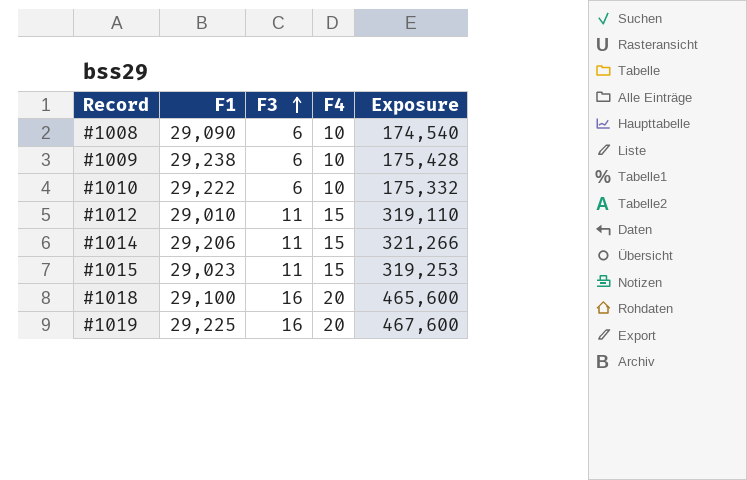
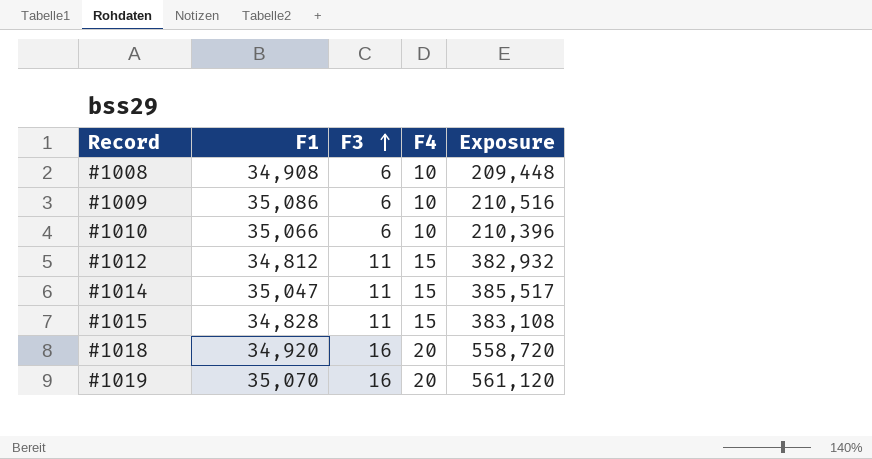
#1008 | F1: 29,090 -> 34,908
#1008 | Exposure: 174,540 -> 209,448
#1009 | F1: 29,238 -> 35,086
#1009 | Exposure: 175,428 -> 210,516
#1010 | F1: 29,222 -> 35,066
#1010 | Exposure: 175,332 -> 210,396
#1012 | F1: 29,010 -> 34,812
#1012 | Exposure: 319,110 -> 382,932
#1014 | F1: 29,206 -> 35,047
#1014 | Exposure: 321,266 -> 385,517
#1015 | F1: 29,023 -> 34,828
#1015 | Exposure: 319,253 -> 383,108
#1018 | F1: 29,100 -> 34,920
#1018 | Exposure: 465,600 -> 558,720
#1019 | F1: 29,225 -> 35,070
#1019 | Exposure: 467,600 -> 561,120

